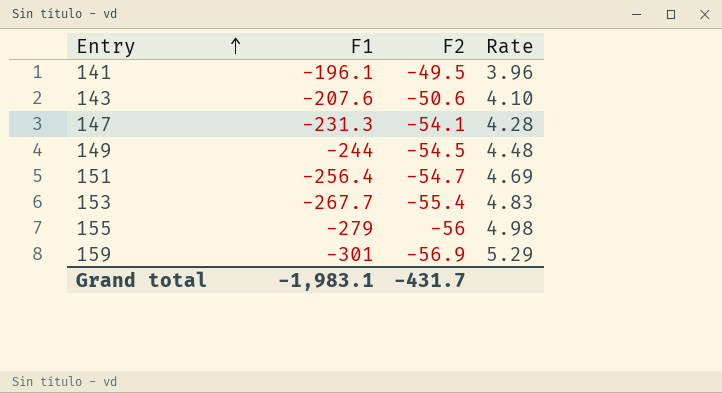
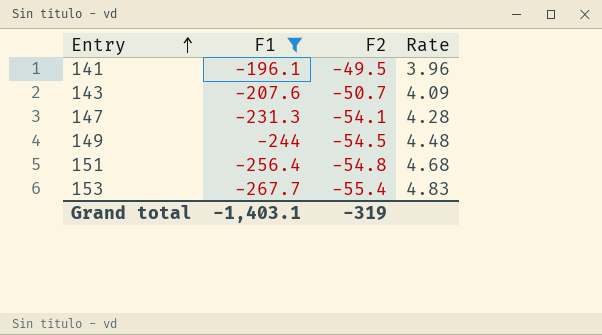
filter: none -> F1 >= -267.7
143 | F2: -50.6 -> -50.7
143 | Rate: 4.10 -> 4.09
151 | F2: -54.7 -> -54.8
151 | Rate: 4.69 -> 4.68
Grand total | F1: -1,983.1 -> -1,403.1
Grand total | F2: -431.7 -> -319

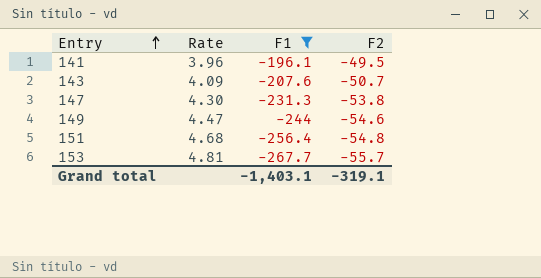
column Rate | position: 4 -> 2
147 | Rate: 4.28 -> 4.30
147 | F2: -54.1 -> -53.8
149 | Rate: 4.48 -> 4.47
149 | F2: -54.5 -> -54.6
153 | Rate: 4.83 -> 4.81
153 | F2: -55.4 -> -55.7
Grand total | F2: -319 -> -319.1

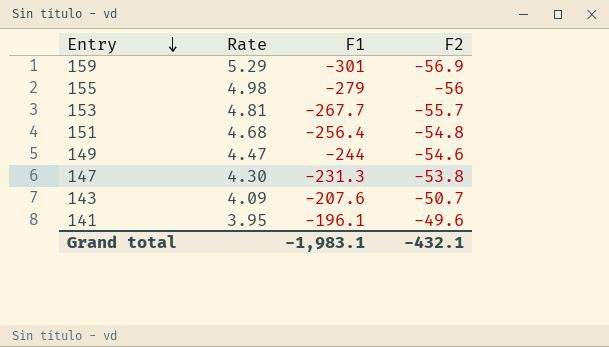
filter: F1 >= -267.7 -> none
row order: Entry ascending -> Entry descending
141 | Rate: 3.96 -> 3.95
141 | F2: -49.5 -> -49.6
Grand total | F1: -1,403.1 -> -1,983.1
Grand total | F2: -319.1 -> -432.1

